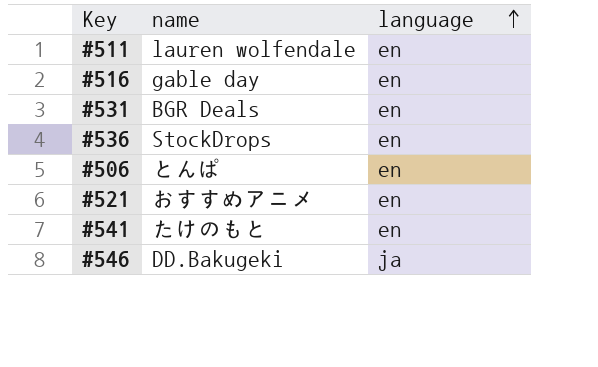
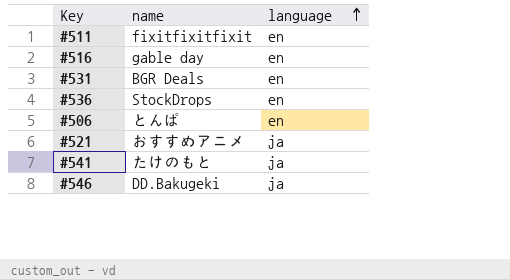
#511 | name: lauren wolfendale -> fixitfixitfixit
#521 | language: en -> ja
#541 | language: en -> ja

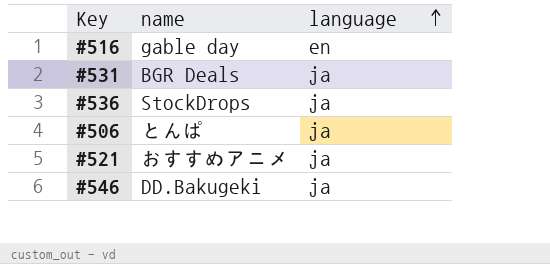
row #511: fixitfixitfixit | en -> none
row #541: たけのもと | ja -> none
#531 | language: en -> ja
#536 | language: en -> ja
#506 | language: en -> ja

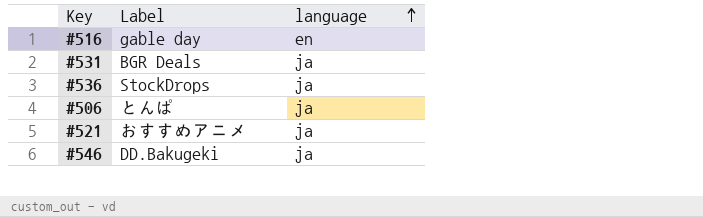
column name: name -> Label

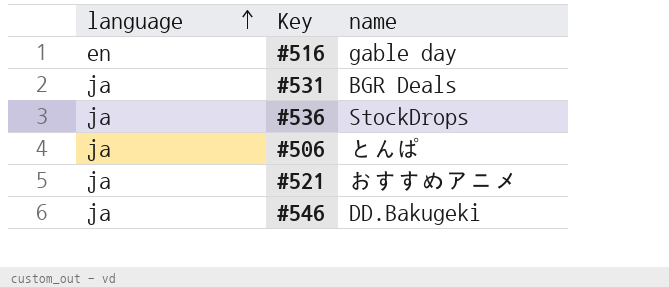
column language | position: 3 -> 1
column name: Label -> name

